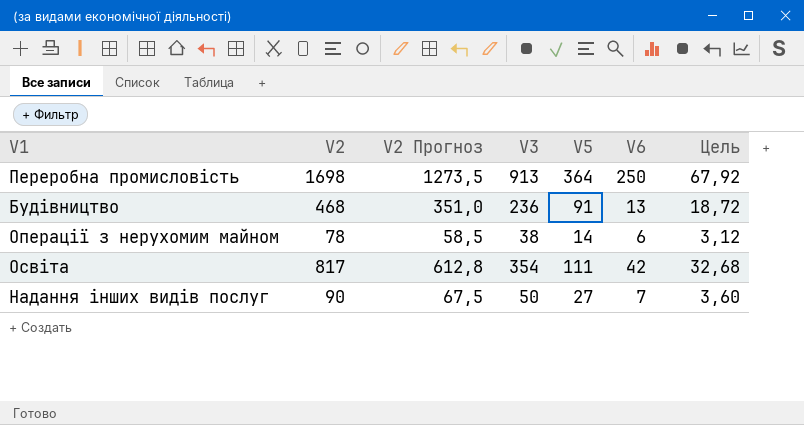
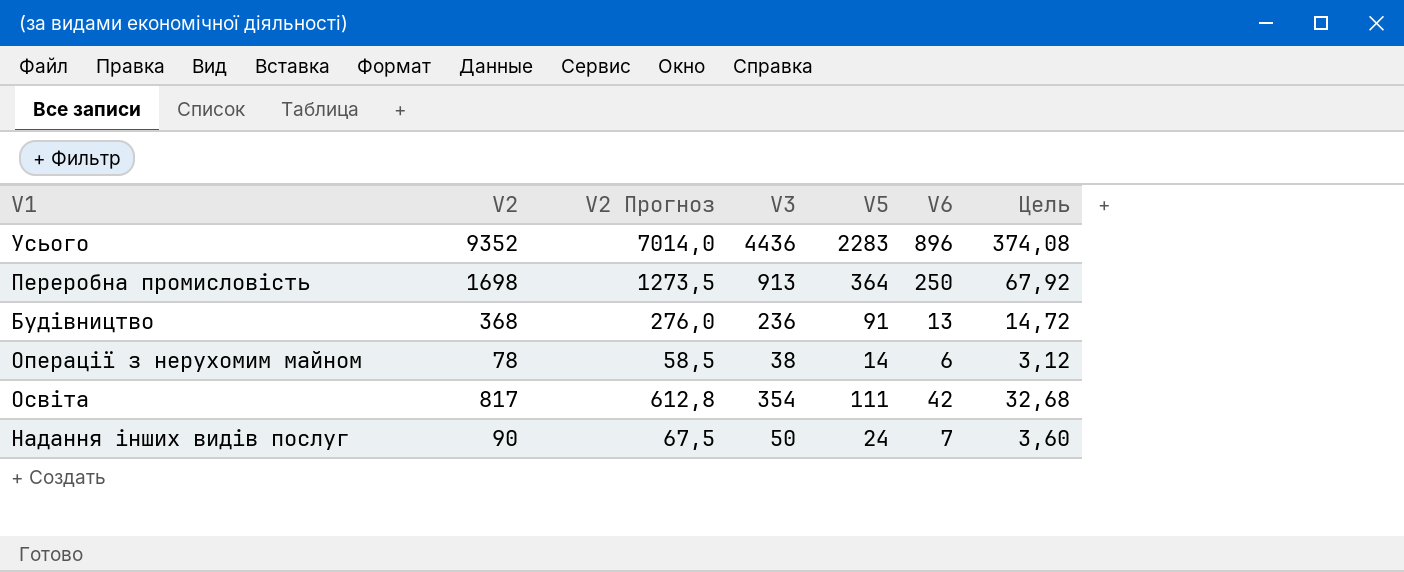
row Усього: none -> 9352 | 7014,0 | 4436 | 2283 | 896 | 374,08
Будівництво | V2: 468 -> 368
Будівництво | V2 Прогноз: 351,0 -> 276,0
Будівництво | Цель: 18,72 -> 14,72
Надання інших видів послуг | V5: 27 -> 24

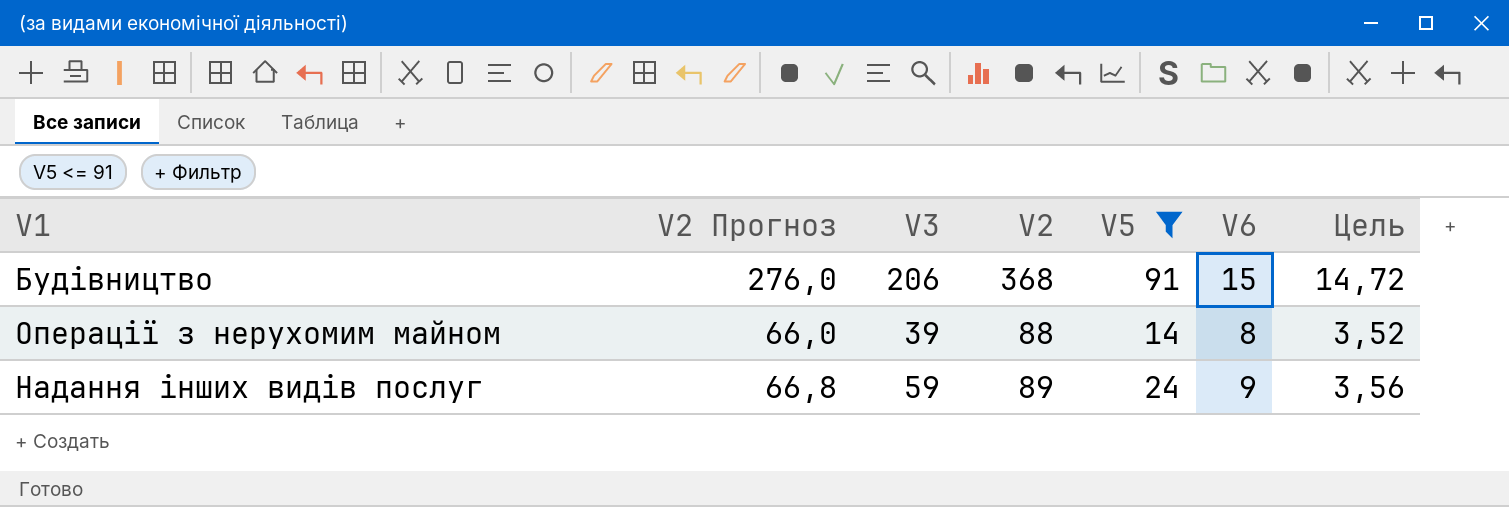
filter: none -> V5 <= 91
column V2 | position: 2 -> 4
Будівництво | V3: 236 -> 206
Будівництво | V6: 13 -> 15
Операції з нерухомим майном | V2 Прогноз: 58,5 -> 66,0
Операції з нерухомим майном | V3: 38 -> 39
Операції з нерухомим майном | V2: 78 -> 88
Операції з нерухомим майном | V6: 6 -> 8
Операції з нерухомим майном | Цель: 3,12 -> 3,52
Надання інших видів послуг | V2 Прогноз: 67,5 -> 66,8
Надання інших видів послуг | V3: 50 -> 59
Надання інших видів послуг | V2: 90 -> 89
Надання інших видів послуг | V6: 7 -> 9
Надання інших видів послуг | Цель: 3,60 -> 3,56

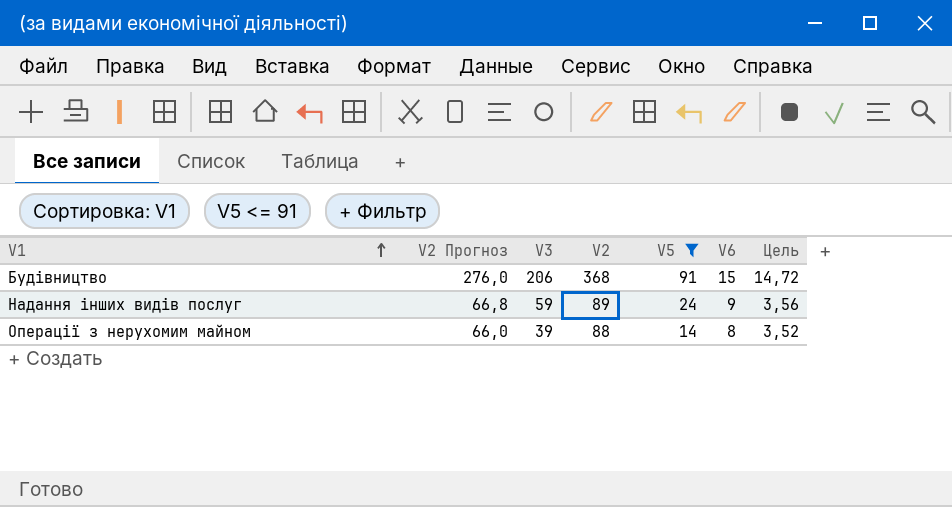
row order: none -> V1 ascending

